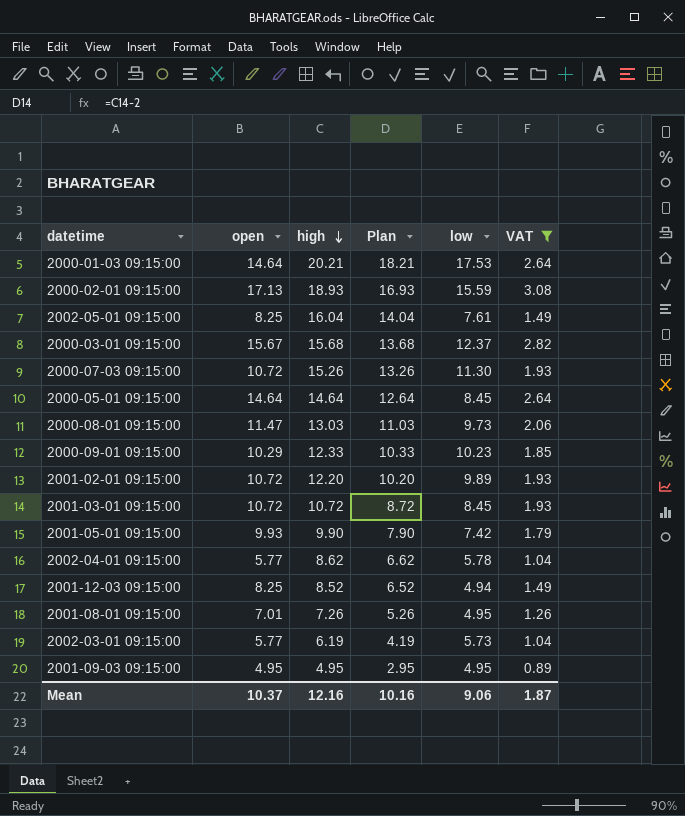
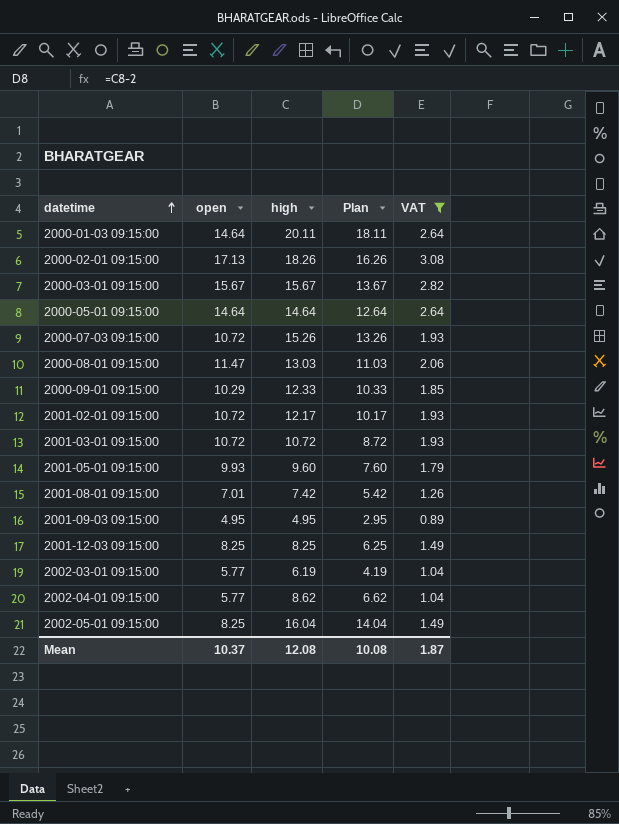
row order: high descending -> datetime ascending
column low | position: 5 -> none
2000-01-03 09:15:00 | high: 20.21 -> 20.11
2000-01-03 09:15:00 | Plan: 18.21 -> 18.11
2000-02-01 09:15:00 | high: 18.93 -> 18.26
2000-02-01 09:15:00 | Plan: 16.93 -> 16.26
2000-03-01 09:15:00 | high: 15.68 -> 15.67
2000-03-01 09:15:00 | Plan: 13.68 -> 13.67
2001-02-01 09:15:00 | high: 12.20 -> 12.17
2001-02-01 09:15:00 | Plan: 10.20 -> 10.17
2001-05-01 09:15:00 | high: 9.90 -> 9.60
2001-05-01 09:15:00 | Plan: 7.90 -> 7.60
2001-08-01 09:15:00 | high: 7.26 -> 7.42
2001-08-01 09:15:00 | Plan: 5.26 -> 5.42
2001-12-03 09:15:00 | high: 8.52 -> 8.25
2001-12-03 09:15:00 | Plan: 6.52 -> 6.25
Mean | high: 12.16 -> 12.08
Mean | Plan: 10.16 -> 10.08

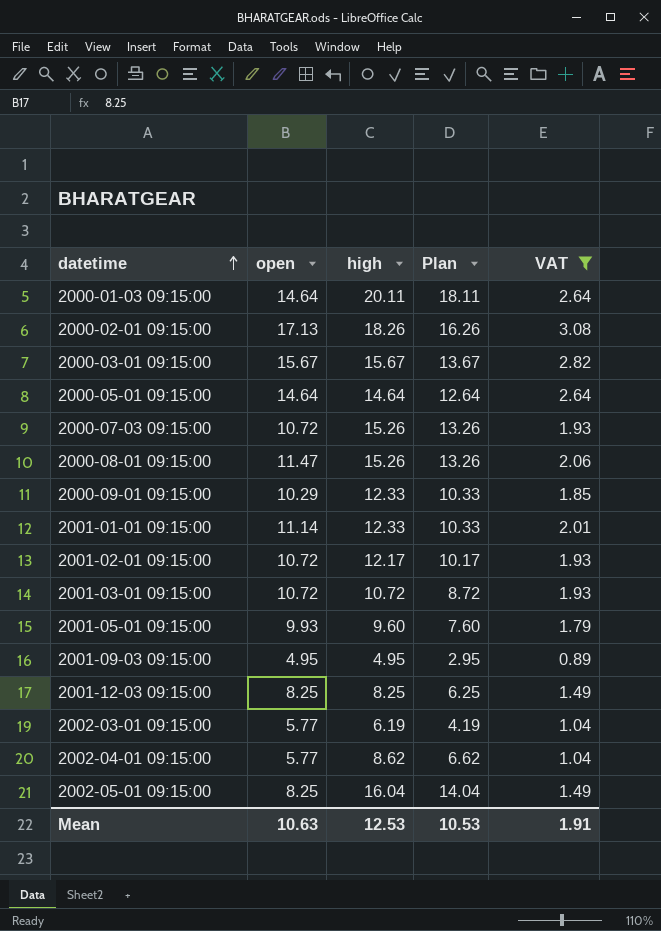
row 2001-08-01 09:15:00: 7.01 | 7.42 | 5.42 | 1.26 -> none
2000-08-01 09:15:00 | high: 13.03 -> 15.26
2000-08-01 09:15:00 | Plan: 11.03 -> 13.26
row 2001-01-01 09:15:00: none -> 11.14 | 12.33 | 10.33 | 2.01
Mean | open: 10.37 -> 10.63
Mean | high: 12.08 -> 12.53
Mean | Plan: 10.08 -> 10.53
Mean | VAT: 1.87 -> 1.91

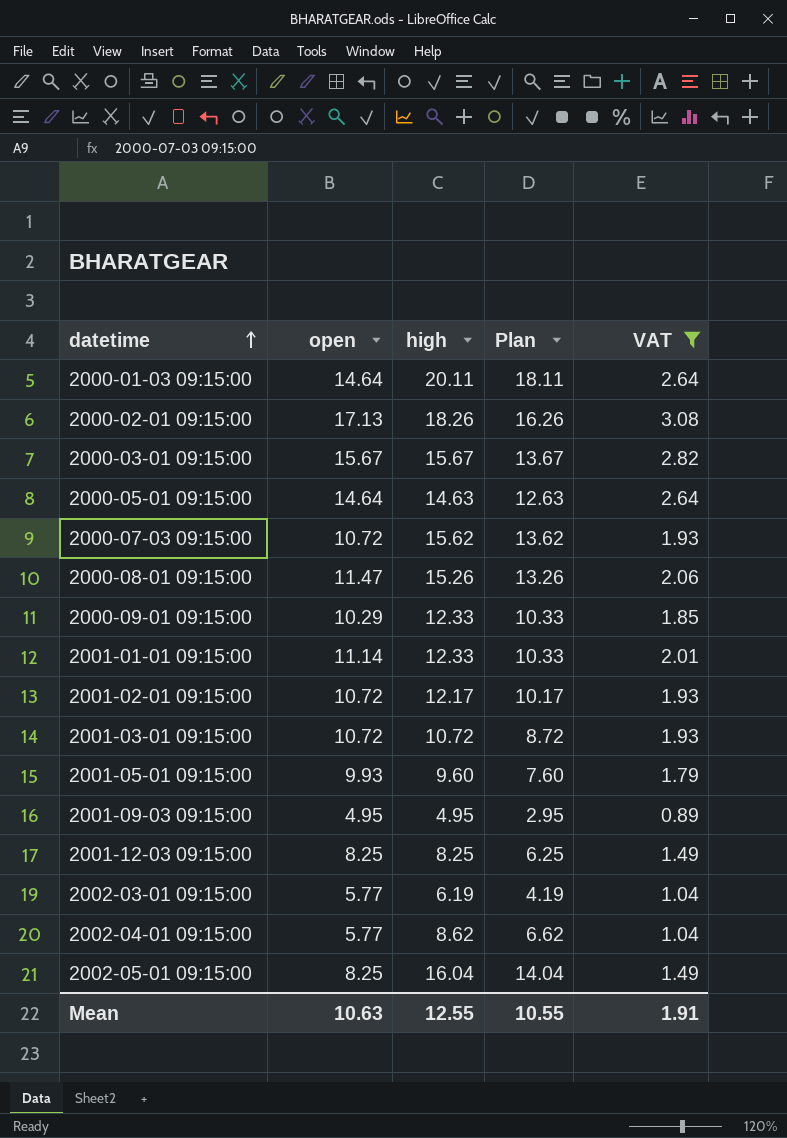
2000-05-01 09:15:00 | high: 14.64 -> 14.63
2000-05-01 09:15:00 | Plan: 12.64 -> 12.63
2000-07-03 09:15:00 | high: 15.26 -> 15.62
2000-07-03 09:15:00 | Plan: 13.26 -> 13.62
Mean | high: 12.53 -> 12.55
Mean | Plan: 10.53 -> 10.55

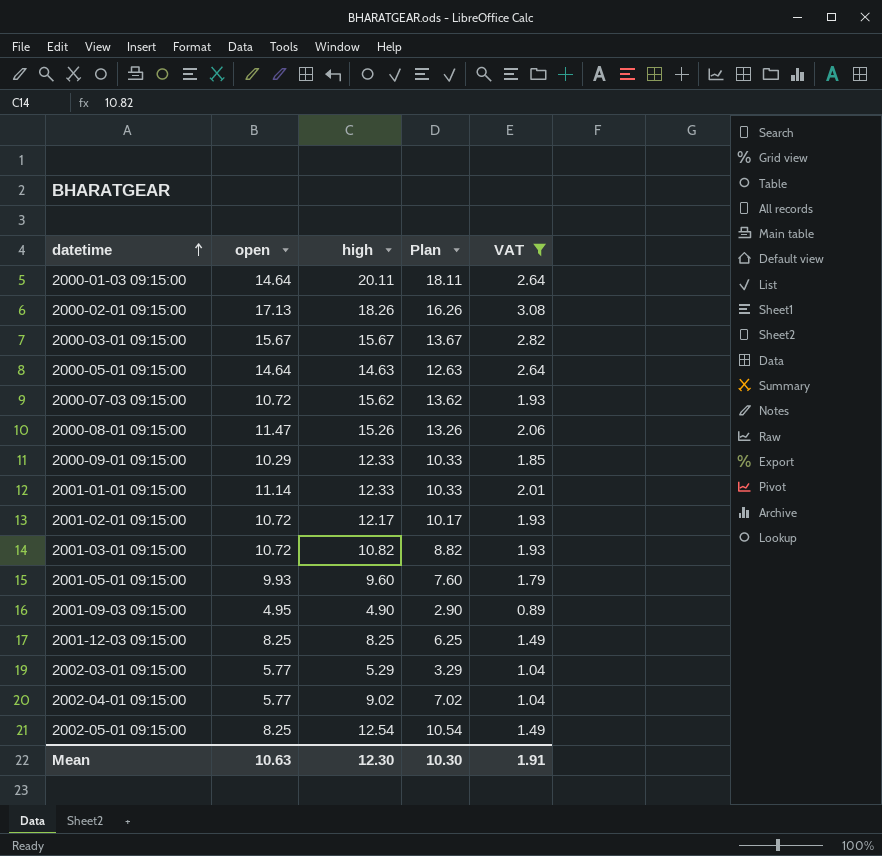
2001-03-01 09:15:00 | high: 10.72 -> 10.82
2001-03-01 09:15:00 | Plan: 8.72 -> 8.82
2001-09-03 09:15:00 | high: 4.95 -> 4.90
2001-09-03 09:15:00 | Plan: 2.95 -> 2.90
2002-03-01 09:15:00 | high: 6.19 -> 5.29
2002-03-01 09:15:00 | Plan: 4.19 -> 3.29
2002-04-01 09:15:00 | high: 8.62 -> 9.02
2002-04-01 09:15:00 | Plan: 6.62 -> 7.02
2002-05-01 09:15:00 | high: 16.04 -> 12.54
2002-05-01 09:15:00 | Plan: 14.04 -> 10.54
Mean | high: 12.55 -> 12.30
Mean | Plan: 10.55 -> 10.30

